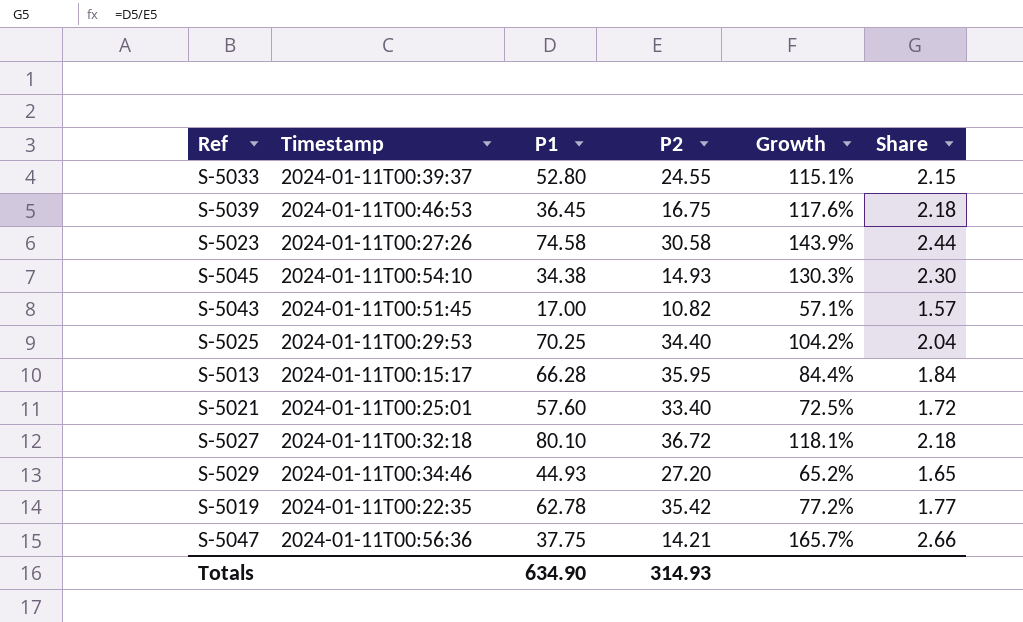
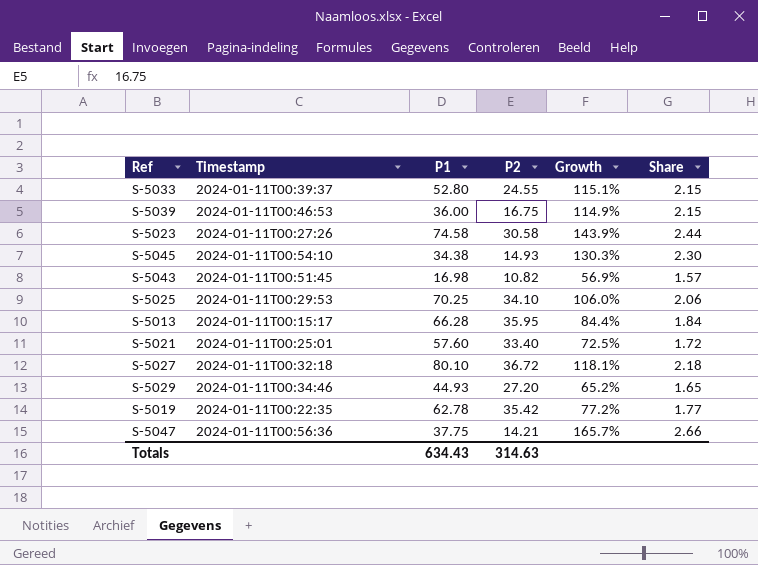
S-5039 | P1: 36.45 -> 36.00
S-5039 | Growth: 117.6% -> 114.9%
S-5039 | Share: 2.18 -> 2.15
S-5043 | P1: 17.00 -> 16.98
S-5043 | Growth: 57.1% -> 56.9%
S-5025 | P2: 34.40 -> 34.10
S-5025 | Growth: 104.2% -> 106.0%
S-5025 | Share: 2.04 -> 2.06
Totals | P1: 634.90 -> 634.43
Totals | P2: 314.93 -> 314.63

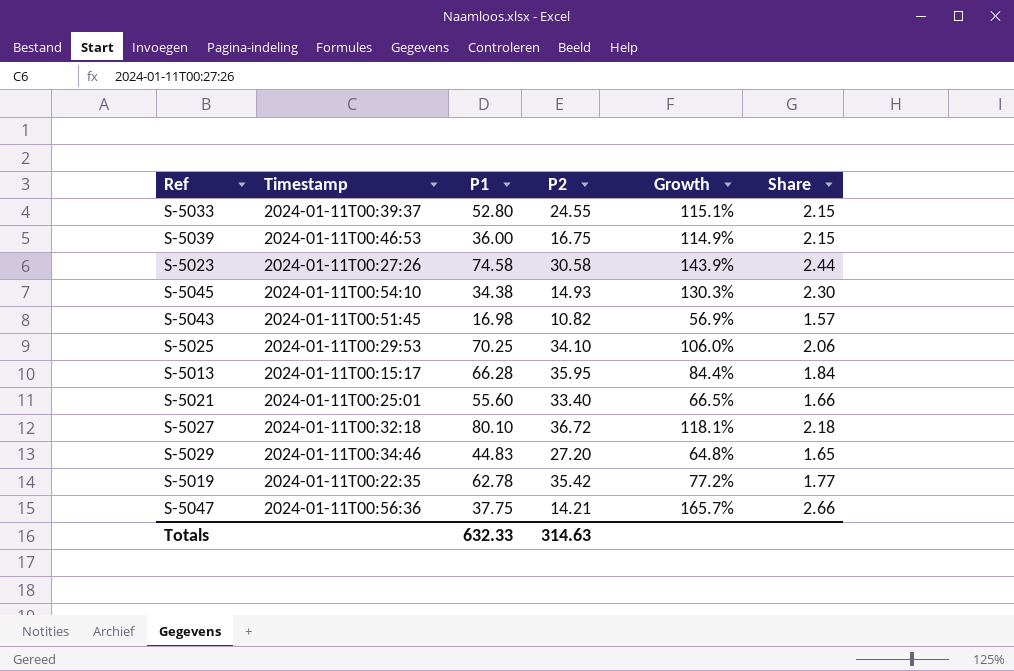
S-5021 | P1: 57.60 -> 55.60
S-5021 | Growth: 72.5% -> 66.5%
S-5021 | Share: 1.72 -> 1.66
S-5029 | P1: 44.93 -> 44.83
S-5029 | Growth: 65.2% -> 64.8%
Totals | P1: 634.43 -> 632.33

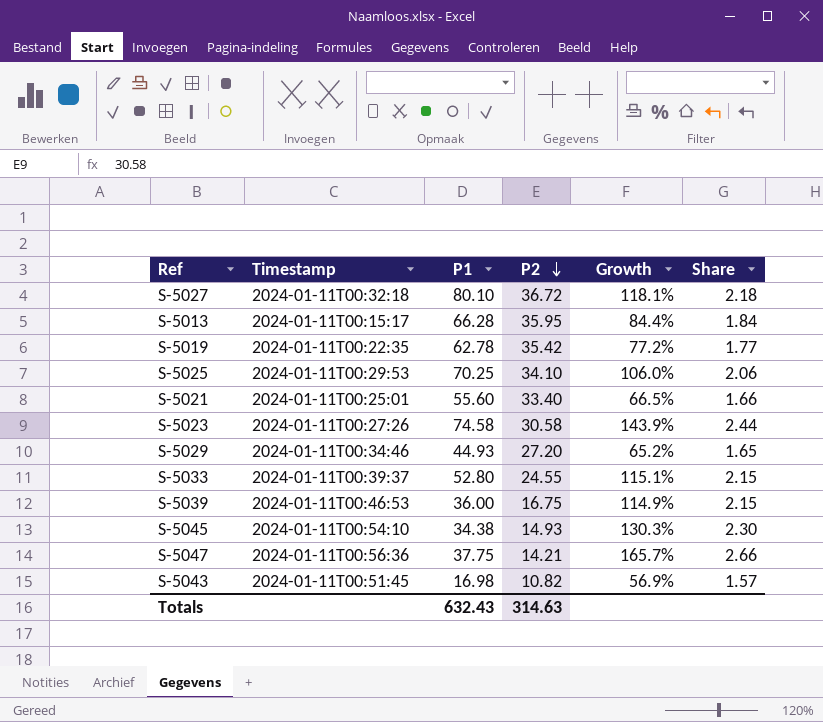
row order: none -> P2 descending
S-5029 | P1: 44.83 -> 44.93
S-5029 | Growth: 64.8% -> 65.2%
Totals | P1: 632.33 -> 632.43

